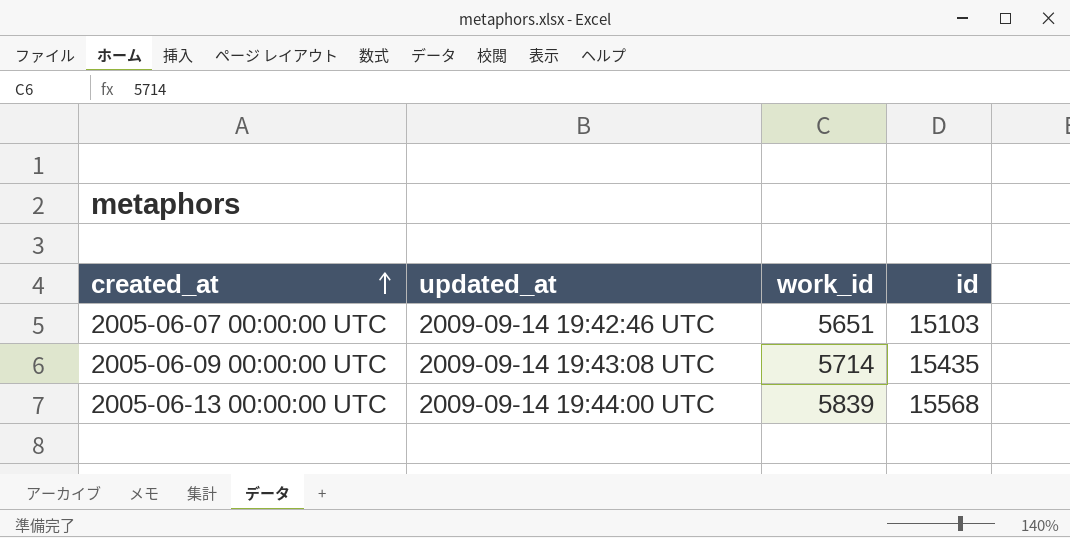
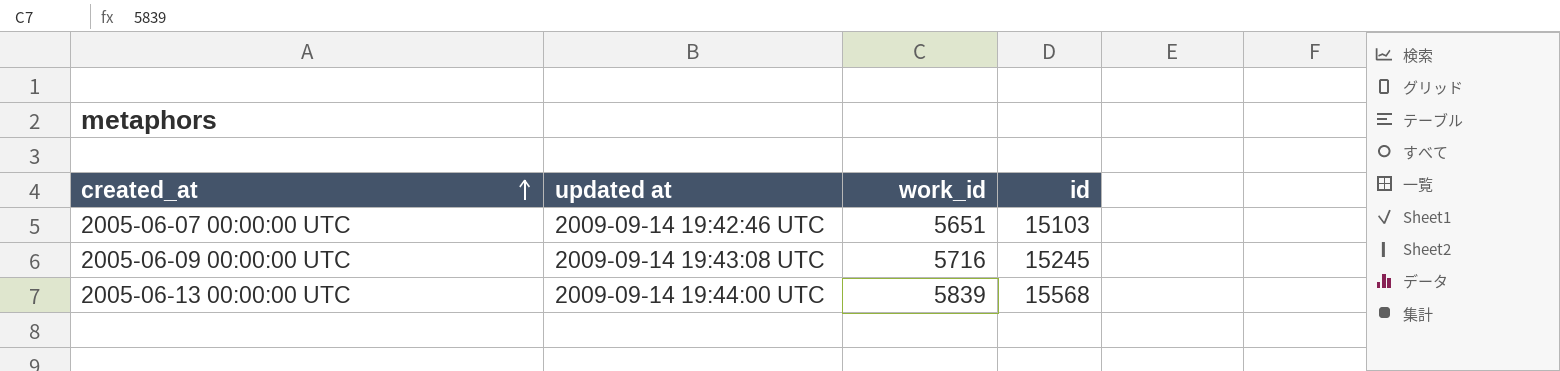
column name: updated_at -> updated at
2005-06-09 00:00:00 UTC | work_id: 5714 -> 5716
2005-06-09 00:00:00 UTC | id: 15435 -> 15245

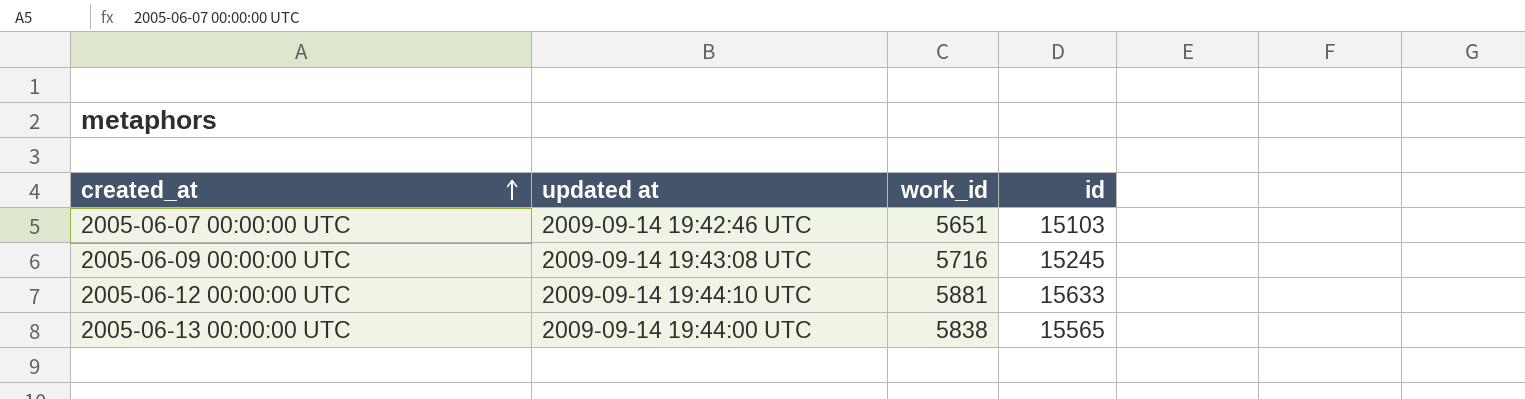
row 2005-06-12 00:00:00 UTC: none -> 2009-09-14 19:44:10 UTC | 5881 | 15633
2005-06-13 00:00:00 UTC | work_id: 5839 -> 5838
2005-06-13 00:00:00 UTC | id: 15568 -> 15565

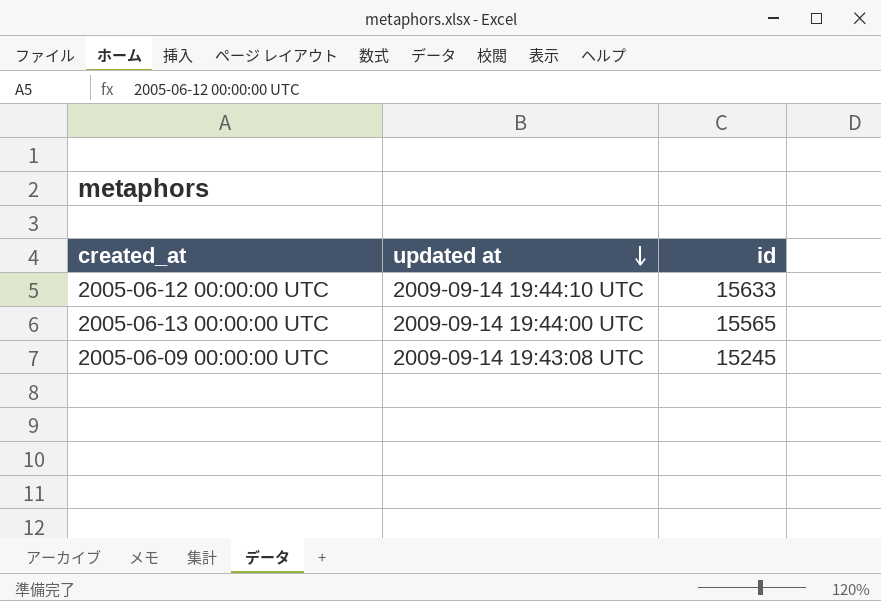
row order: created_at ascending -> updated at descending
column work_id | position: 3 -> none
row 2005-06-07 00:00:00 UTC: 2009-09-14 19:42:46 UTC | 5651 | 15103 -> none

